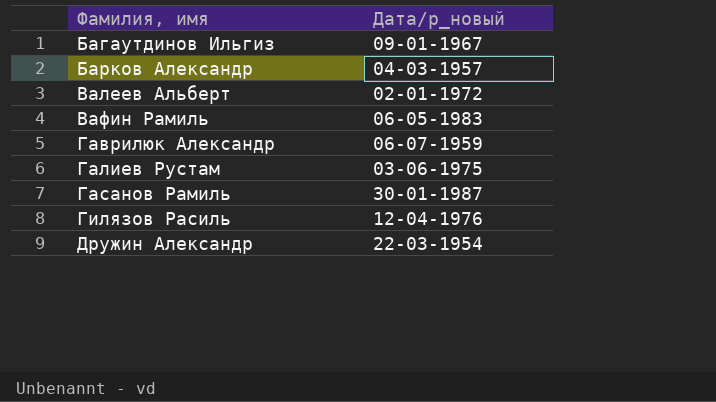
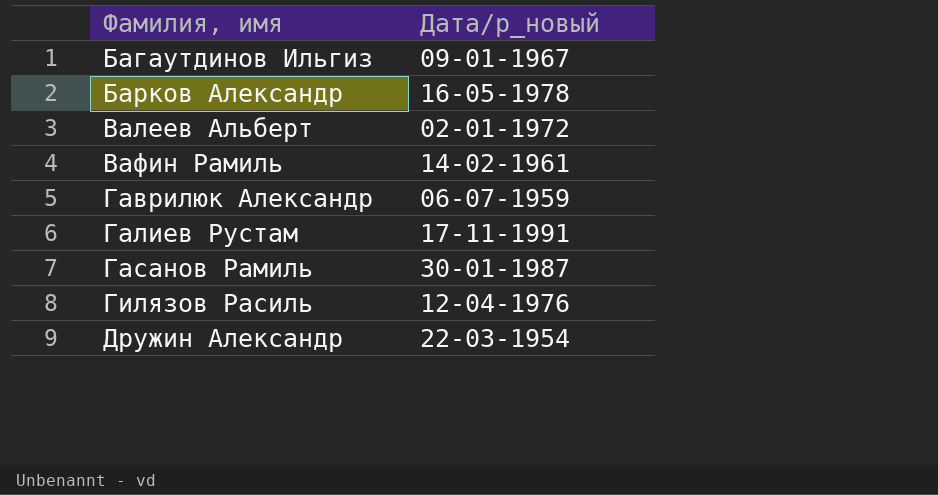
Барков Александр | Дата/р_новый: 04-03-1957 -> 16-05-1978
Вафин Рамиль | Дата/р_новый: 06-05-1983 -> 14-02-1961
Галиев Рустам | Дата/р_новый: 03-06-1975 -> 17-11-1991

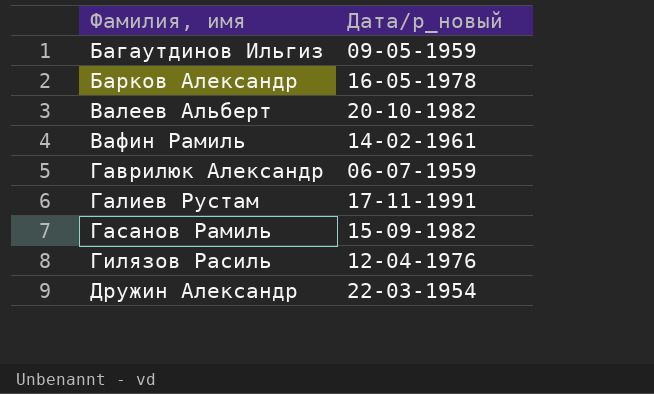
Багаутдинов Ильгиз | Дата/р_новый: 09-01-1967 -> 09-05-1959
Валеев Альберт | Дата/р_новый: 02-01-1972 -> 20-10-1982
Гасанов Рамиль | Дата/р_новый: 30-01-1987 -> 15-09-1982

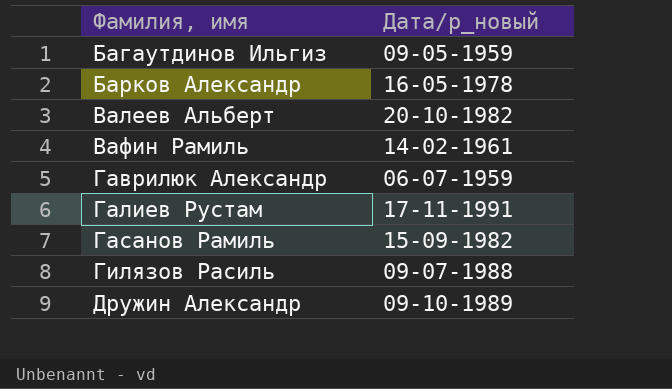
Гилязов Расиль | Дата/р_новый: 12-04-1976 -> 09-07-1988
Дружин Александр | Дата/р_новый: 22-03-1954 -> 09-10-1989

